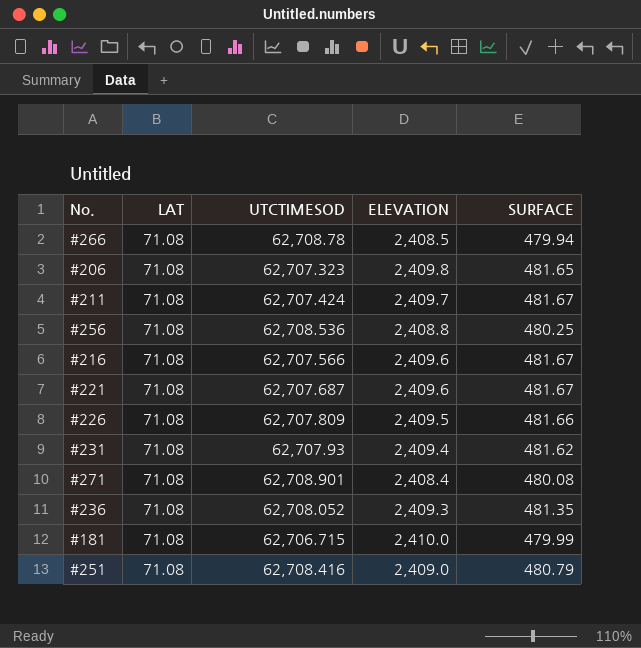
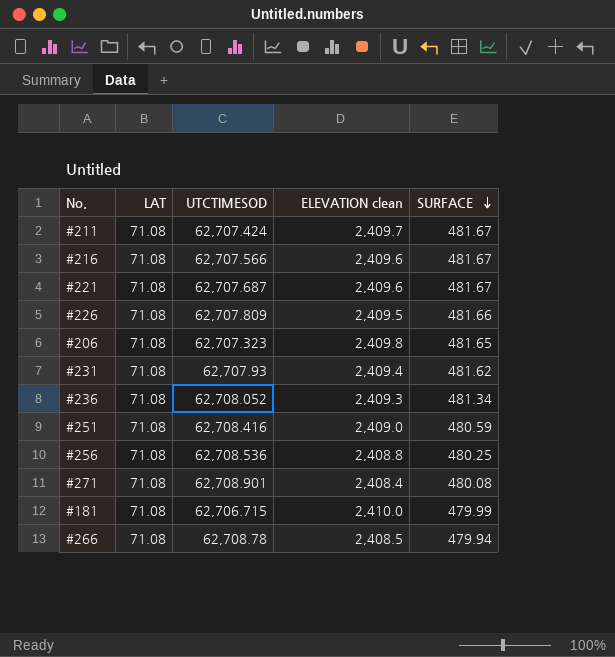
row order: none -> SURFACE descending
column name: ELEVATION -> ELEVATION clean
#236 | SURFACE: 481.35 -> 481.34
#251 | SURFACE: 480.79 -> 480.59

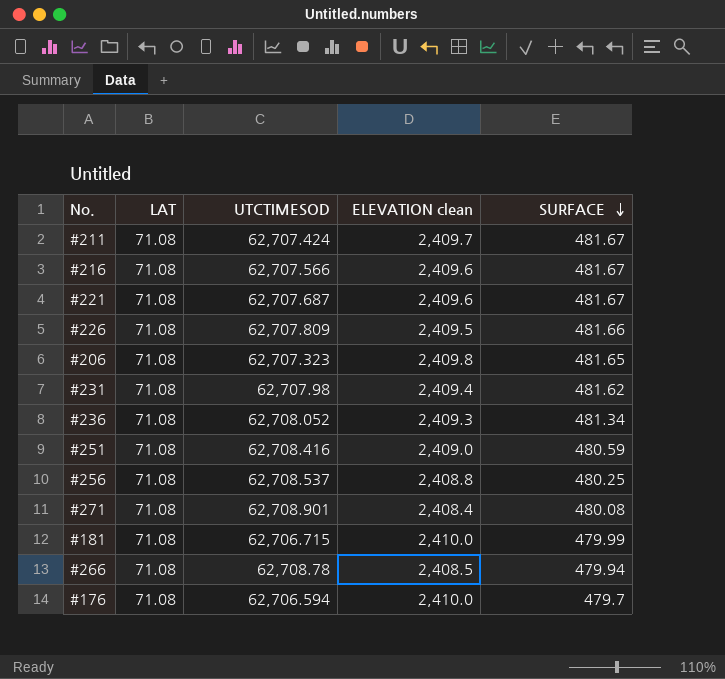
#231 | UTCTIMESOD: 62,707.93 -> 62,707.98
#256 | UTCTIMESOD: 62,708.536 -> 62,708.537
row #176: none -> 71.08 | 62,706.594 | 2,410.0 | 479.7

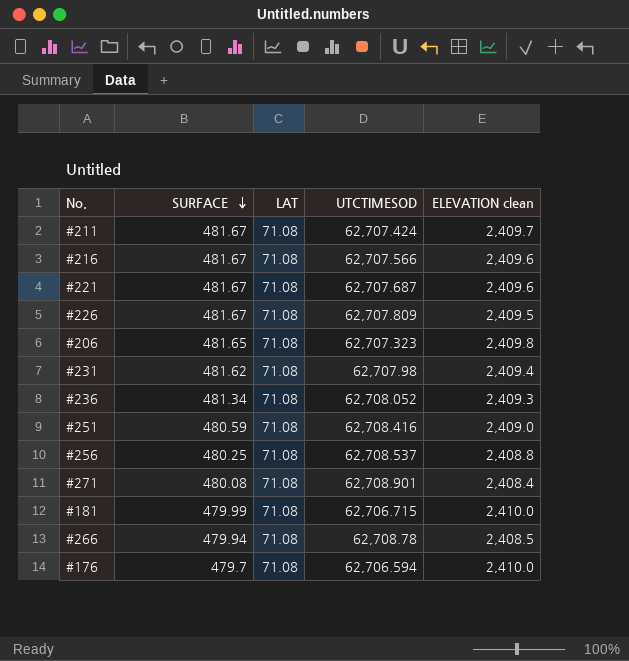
column SURFACE | position: 5 -> 2
#226 | SURFACE: 481.66 -> 481.67

